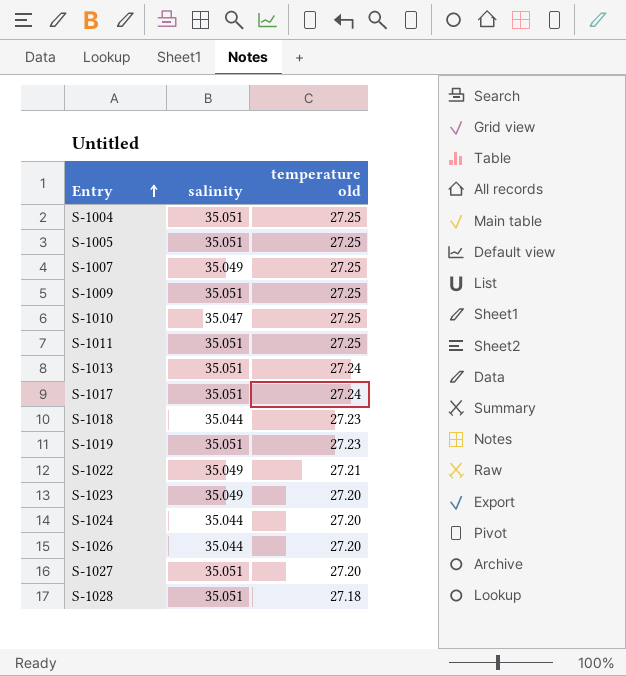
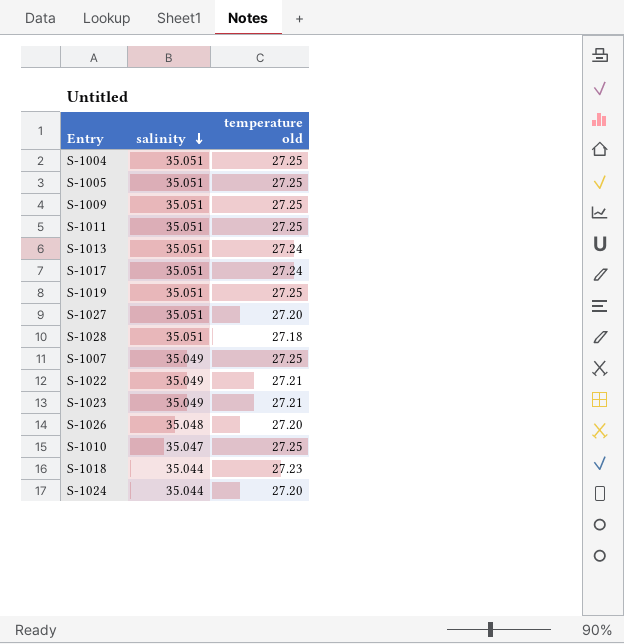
row order: Entry ascending -> salinity descending
S-1019 | temperature old: 27.23 -> 27.25
S-1023 | temperature old: 27.20 -> 27.21
S-1026 | salinity: 35.044 -> 35.048

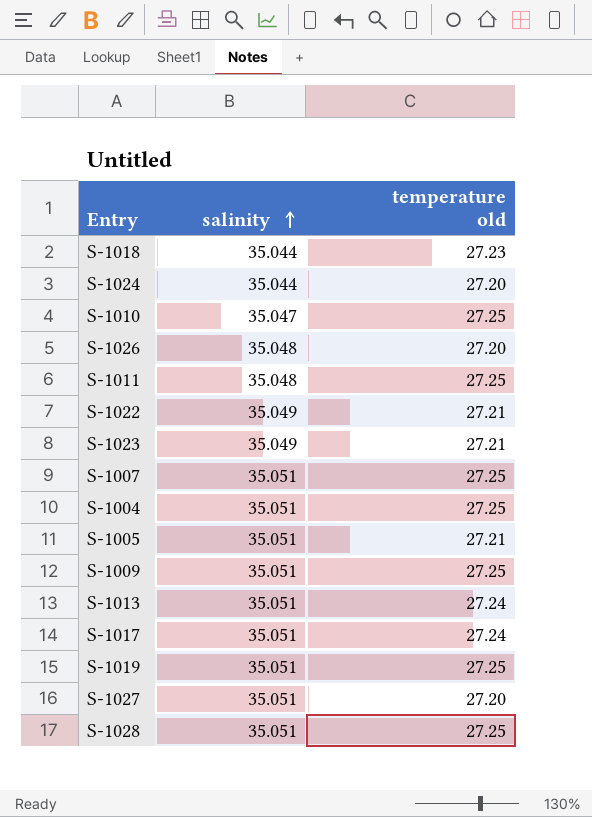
row order: salinity descending -> salinity ascending
S-1011 | salinity: 35.051 -> 35.048
S-1007 | salinity: 35.049 -> 35.051
S-1005 | temperature old: 27.25 -> 27.21
S-1028 | temperature old: 27.18 -> 27.25

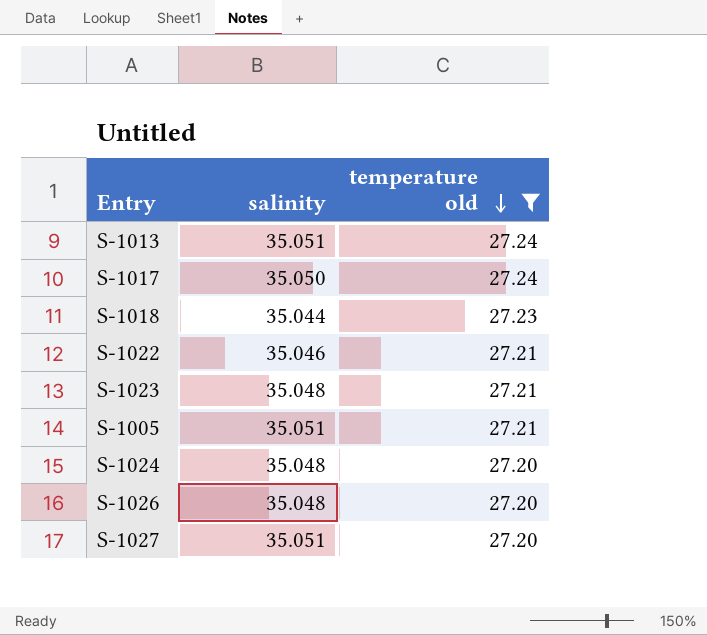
filter: none -> temperature old != 27.25
row order: salinity ascending -> temperature old descending
S-1017 | salinity: 35.051 -> 35.050
S-1022 | salinity: 35.049 -> 35.046
S-1023 | salinity: 35.049 -> 35.048
S-1024 | salinity: 35.044 -> 35.048

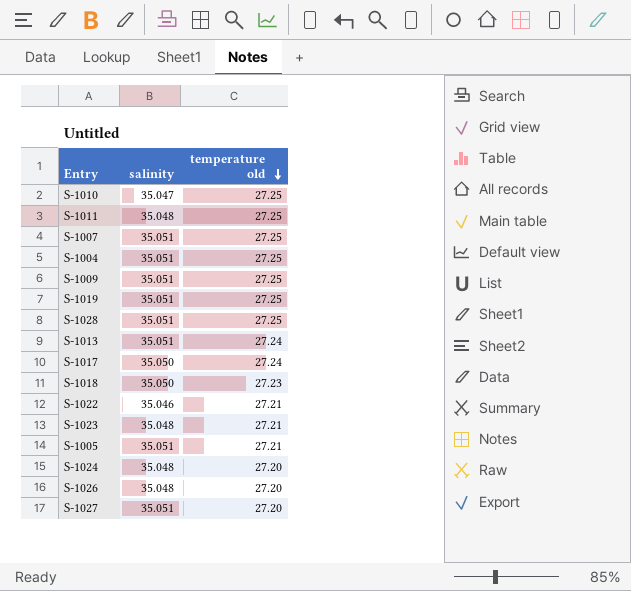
filter: temperature old != 27.25 -> none
S-1018 | salinity: 35.044 -> 35.050

